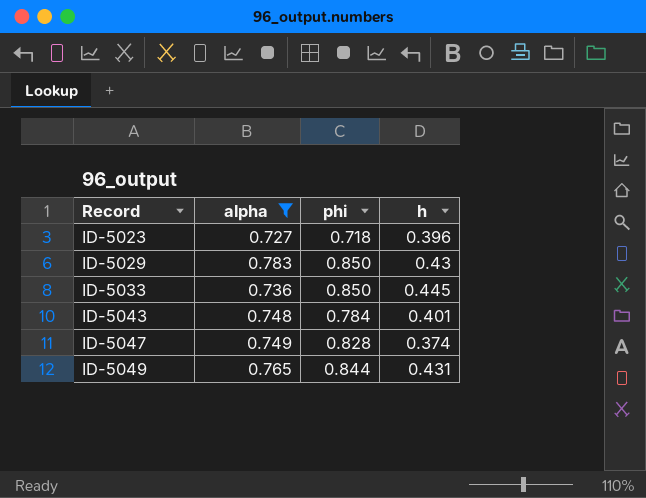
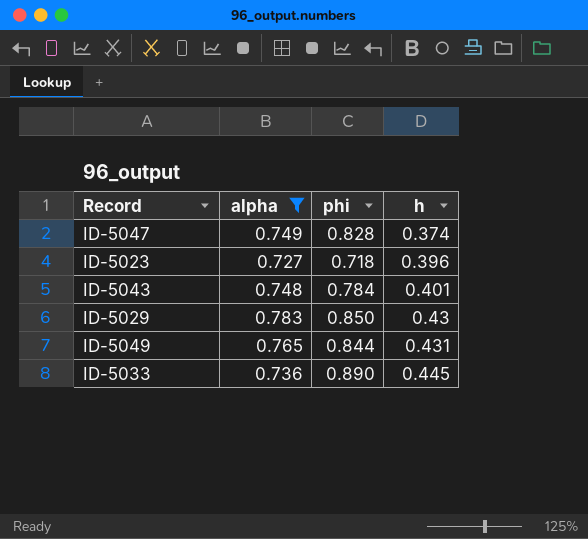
row order: Record ascending -> h ascending
ID-5033 | phi: 0.850 -> 0.890

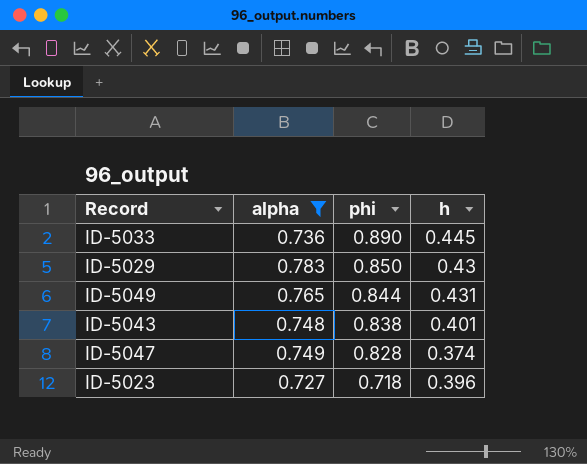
row order: h ascending -> phi descending
ID-5043 | phi: 0.784 -> 0.838

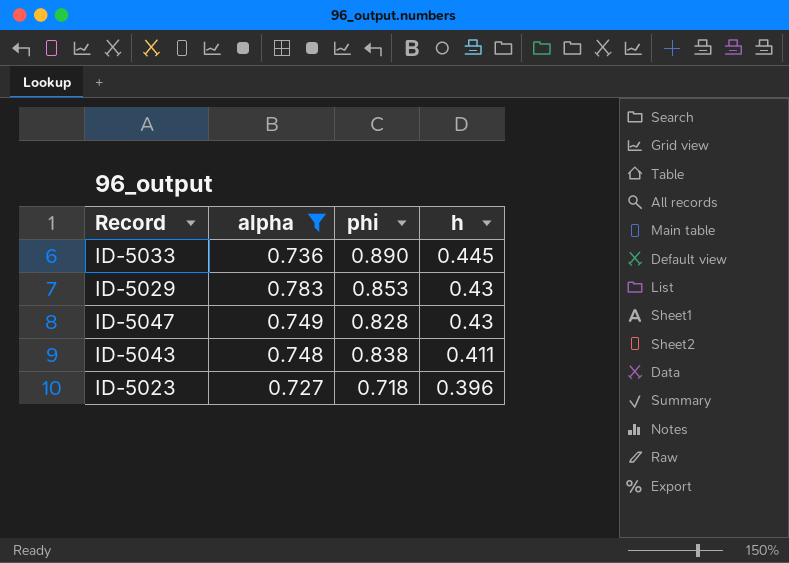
row order: phi descending -> h descending
row ID-5049: 0.765 | 0.844 | 0.431 -> none
ID-5029 | phi: 0.850 -> 0.853
ID-5047 | h: 0.374 -> 0.43
ID-5043 | h: 0.401 -> 0.411

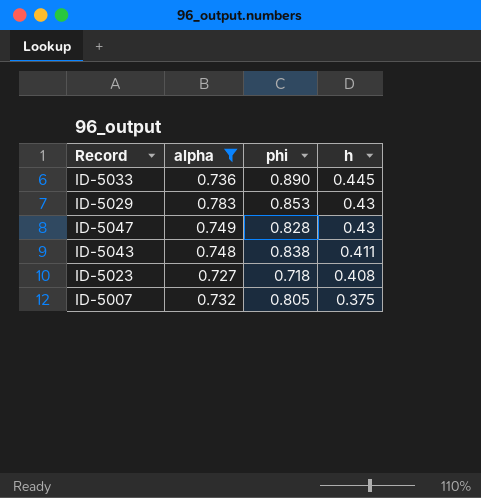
ID-5023 | h: 0.396 -> 0.408
row ID-5007: none -> 0.732 | 0.805 | 0.375

